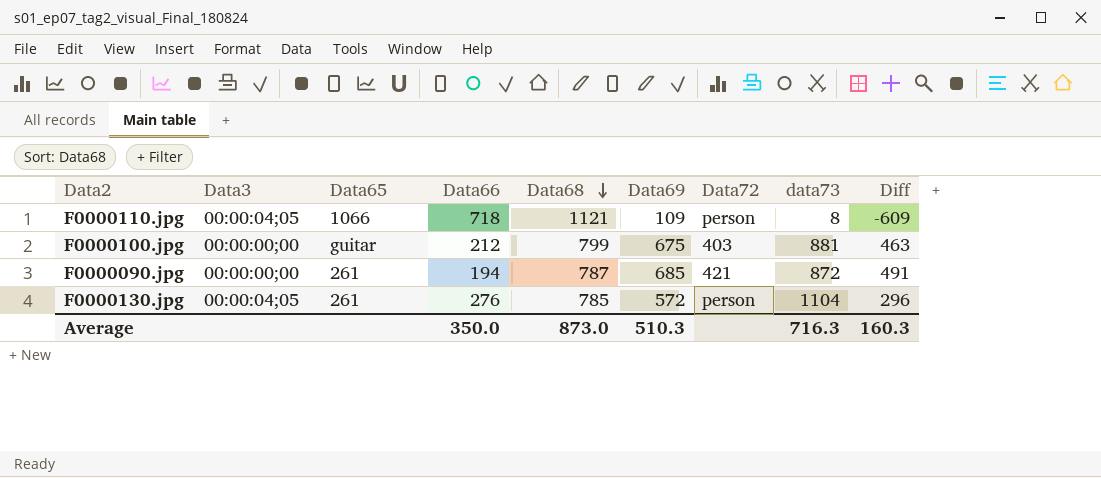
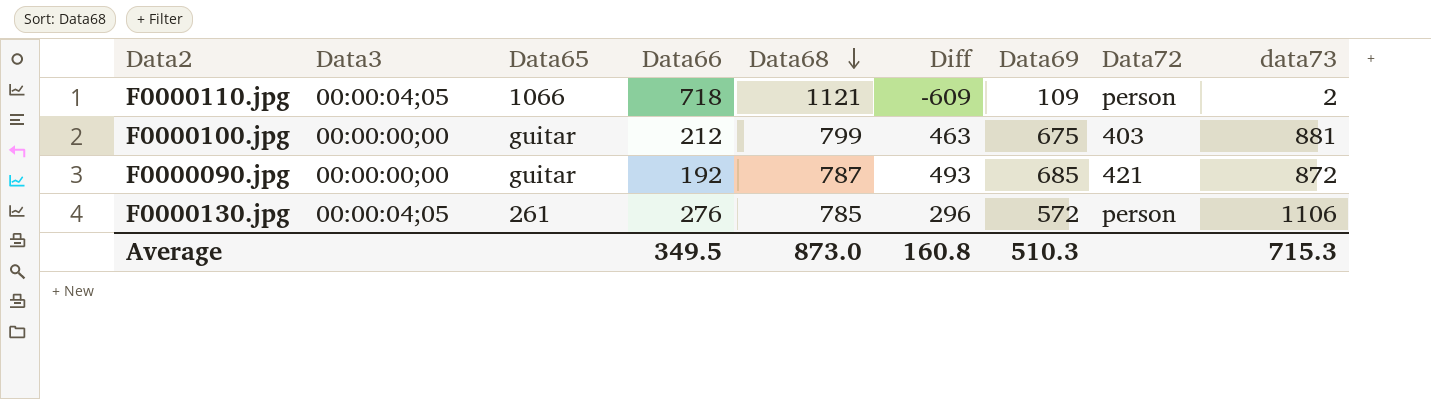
column Diff | position: 9 -> 6
F0000110.jpg | data73: 8 -> 2
F0000090.jpg | Data65: 261 -> guitar
F0000090.jpg | Data66: 194 -> 192
F0000090.jpg | Diff: 491 -> 493
F0000130.jpg | data73: 1104 -> 1106
Average | Data66: 350.0 -> 349.5
Average | Diff: 160.3 -> 160.8
Average | data73: 716.3 -> 715.3

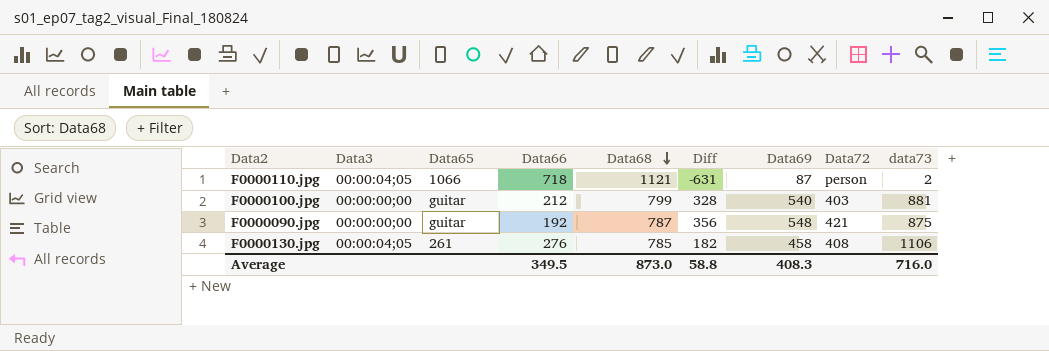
F0000110.jpg | Diff: -609 -> -631
F0000110.jpg | Data69: 109 -> 87
F0000100.jpg | Diff: 463 -> 328
F0000100.jpg | Data69: 675 -> 540
F0000090.jpg | Diff: 493 -> 356
F0000090.jpg | Data69: 685 -> 548
F0000090.jpg | data73: 872 -> 875
F0000130.jpg | Diff: 296 -> 182
F0000130.jpg | Data69: 572 -> 458
F0000130.jpg | Data72: person -> 408
Average | Diff: 160.8 -> 58.8
Average | Data69: 510.3 -> 408.3
Average | data73: 715.3 -> 716.0

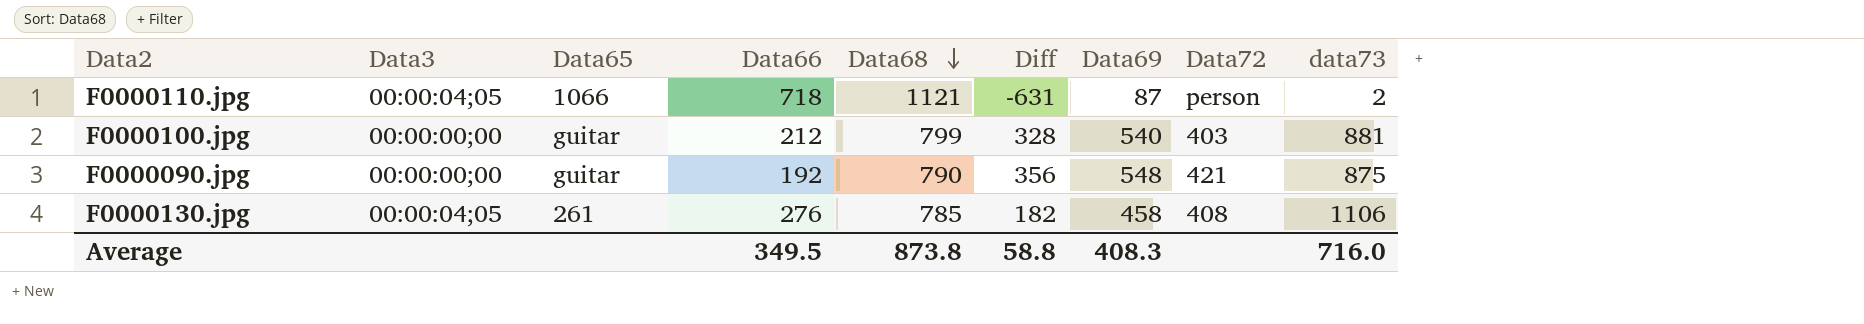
F0000090.jpg | Data68: 787 -> 790
Average | Data68: 873.0 -> 873.8

